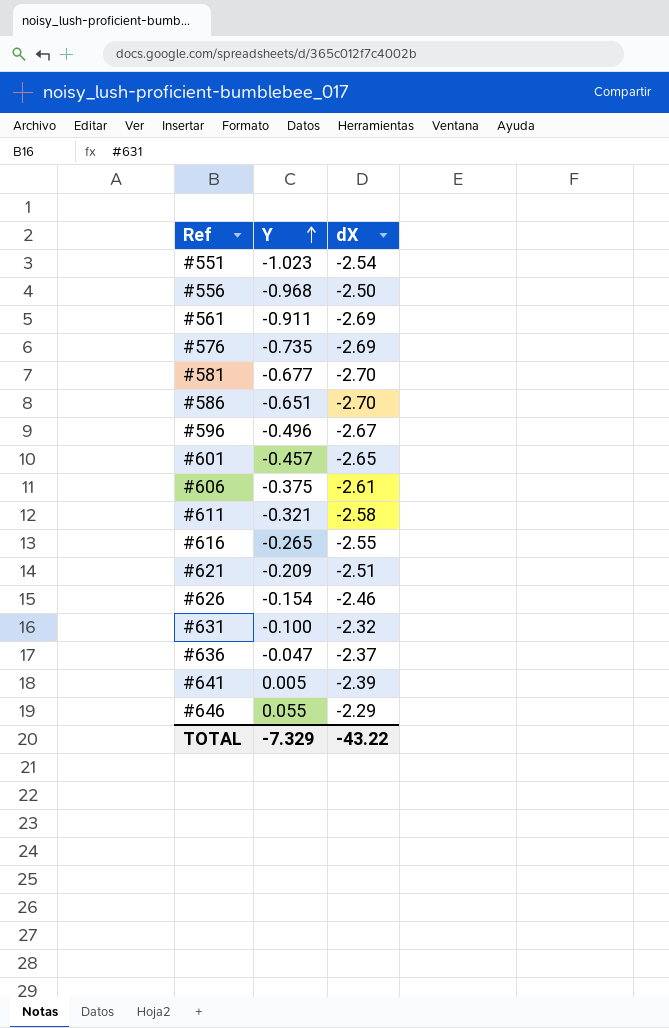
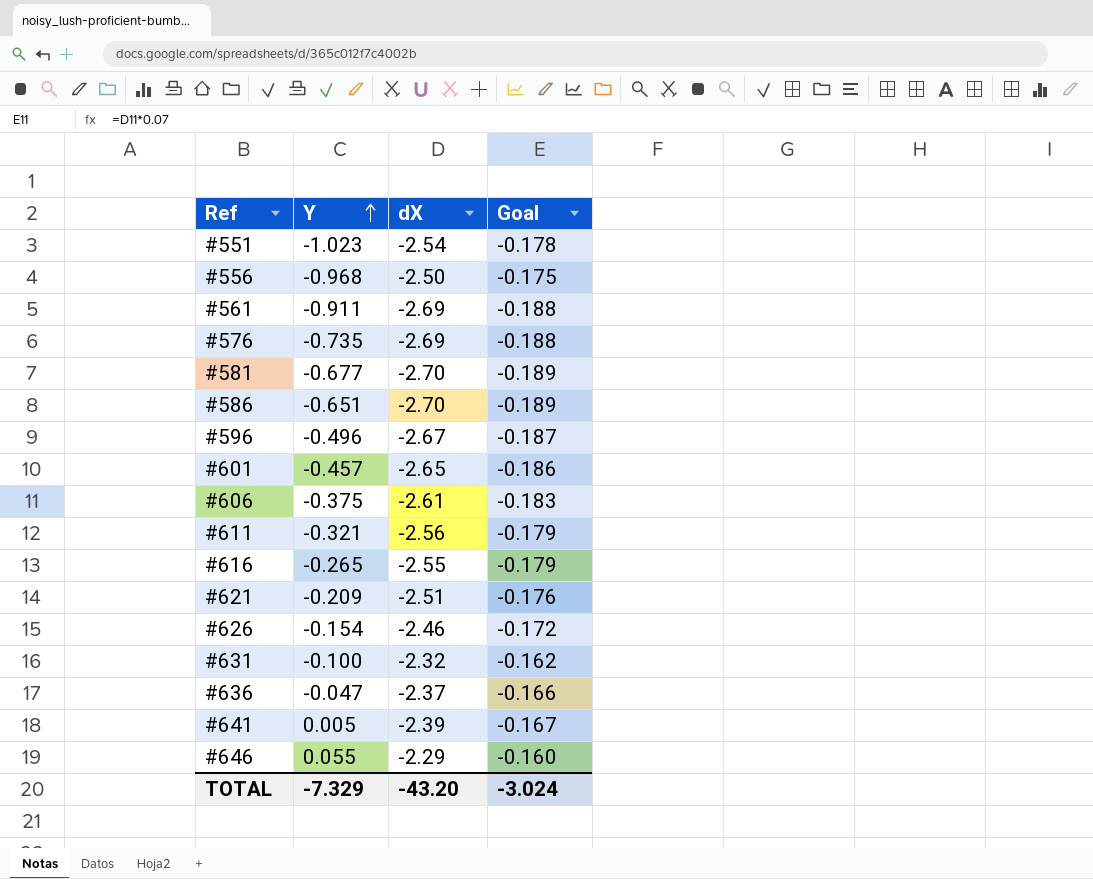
column Goal | formula: none -> [dX] * 0.07
#611 | dX: -2.58 -> -2.56
TOTAL | dX: -43.22 -> -43.20

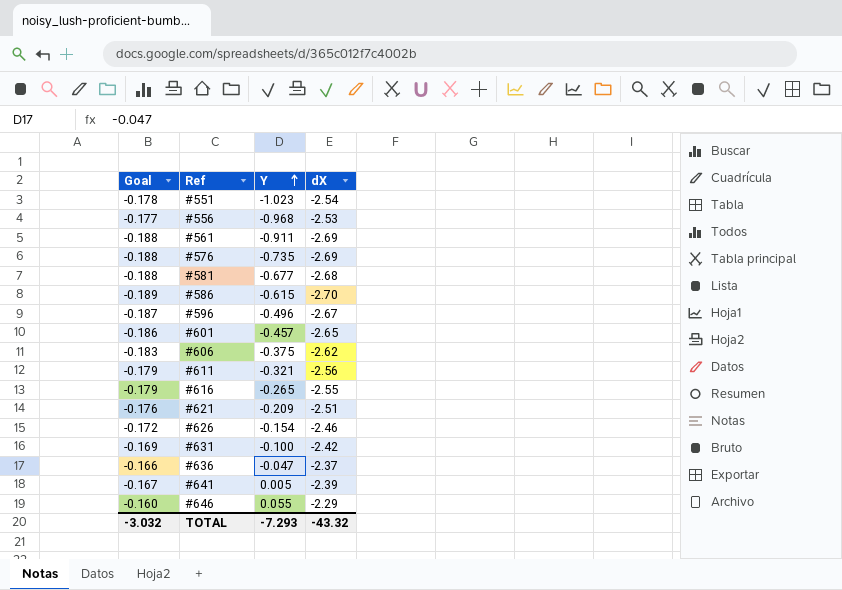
column Goal | position: 4 -> 1
#556 | Goal: -0.175 -> -0.177
#556 | dX: -2.50 -> -2.53
#581 | Goal: -0.189 -> -0.188
#581 | dX: -2.70 -> -2.68
#586 | Y: -0.651 -> -0.615
#606 | dX: -2.61 -> -2.62
#631 | Goal: -0.162 -> -0.169
#631 | dX: -2.32 -> -2.42
TOTAL | Goal: -3.024 -> -3.032
TOTAL | Y: -7.329 -> -7.293
TOTAL | dX: -43.20 -> -43.32

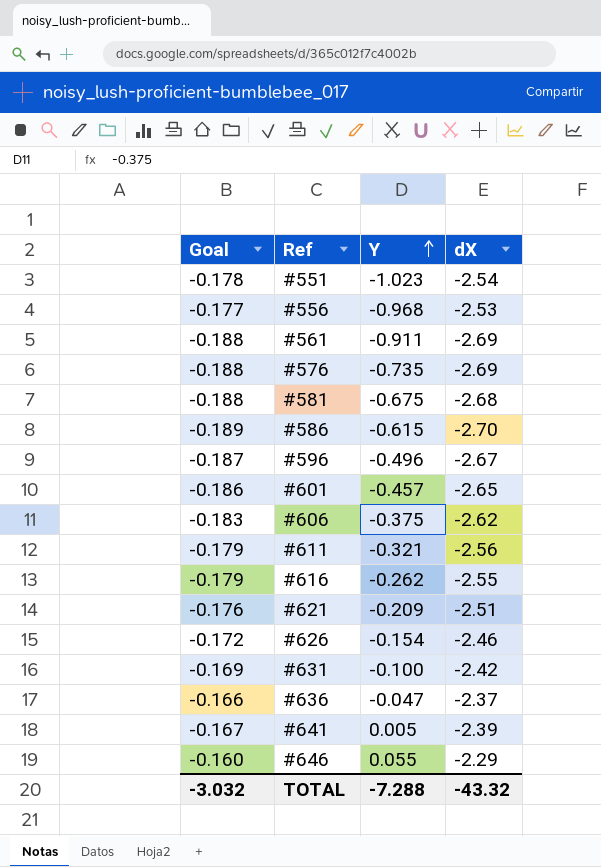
#581 | Y: -0.677 -> -0.675
#616 | Y: -0.265 -> -0.262
TOTAL | Y: -7.293 -> -7.288

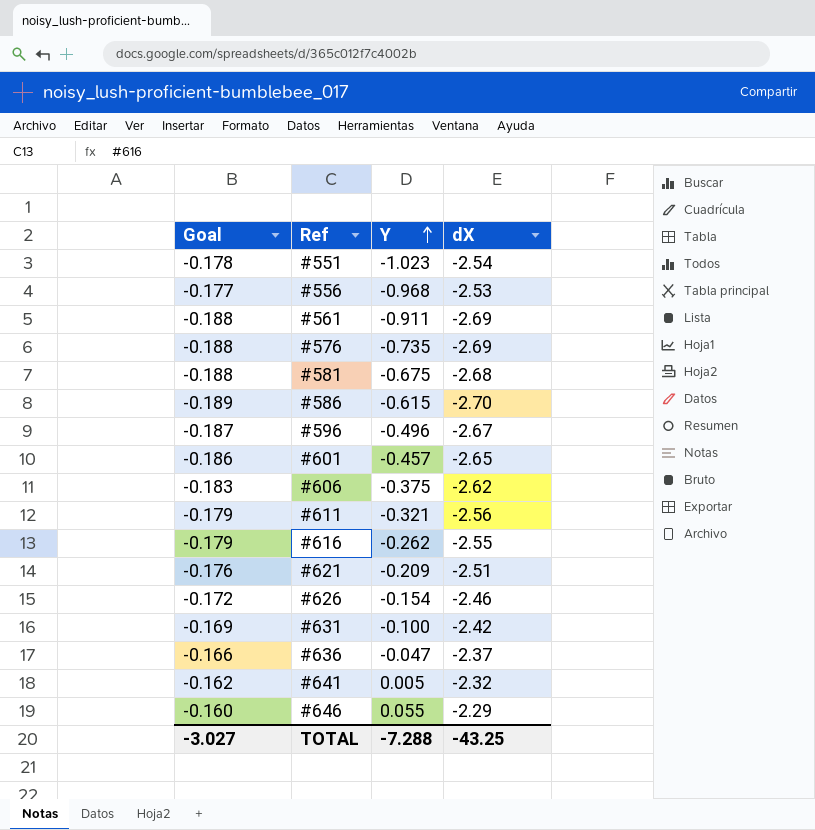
#641 | Goal: -0.167 -> -0.162
#641 | dX: -2.39 -> -2.32
TOTAL | Goal: -3.032 -> -3.027
TOTAL | dX: -43.32 -> -43.25

